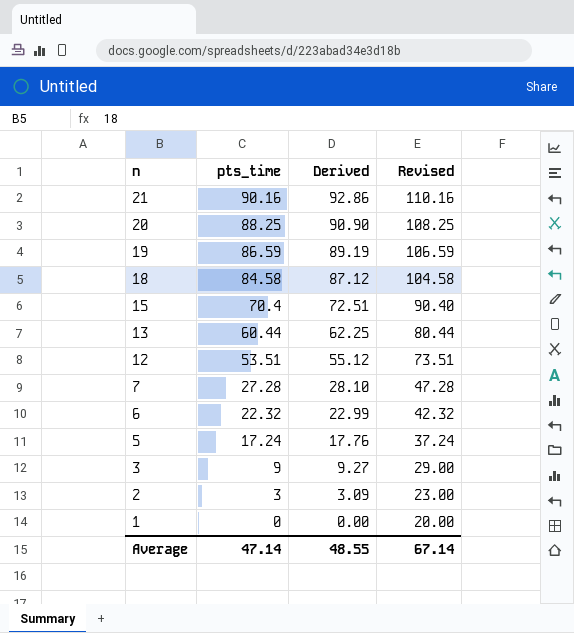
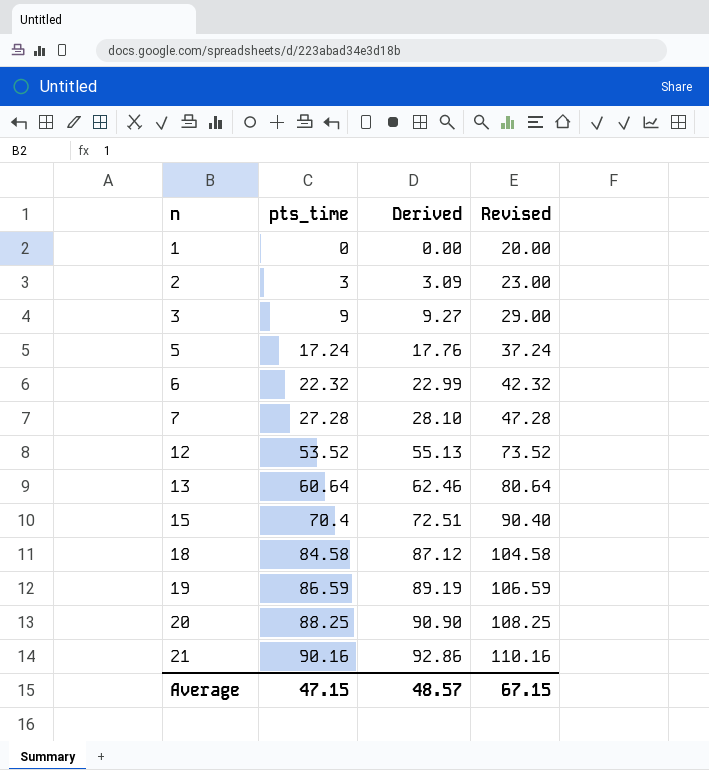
row order: n descending -> n ascending
12 | pts_time: 53.51 -> 53.52
12 | Derived: 55.12 -> 55.13
12 | Revised: 73.51 -> 73.52
13 | pts_time: 60.44 -> 60.64
13 | Derived: 62.25 -> 62.46
13 | Revised: 80.44 -> 80.64
Average | pts_time: 47.14 -> 47.15
Average | Derived: 48.55 -> 48.57
Average | Revised: 67.14 -> 67.15

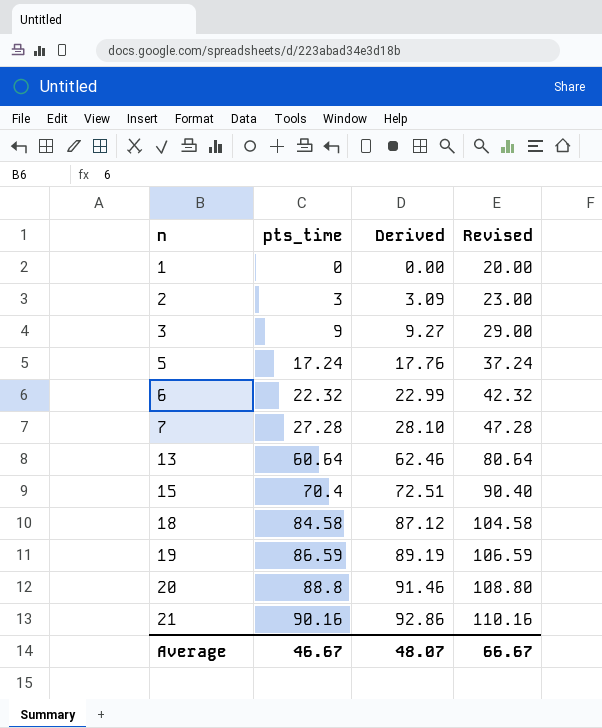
row 12: 53.52 | 55.13 | 73.52 -> none
20 | pts_time: 88.25 -> 88.8
20 | Derived: 90.90 -> 91.46
20 | Revised: 108.25 -> 108.80
Average | pts_time: 47.15 -> 46.67
Average | Derived: 48.57 -> 48.07
Average | Revised: 67.15 -> 66.67

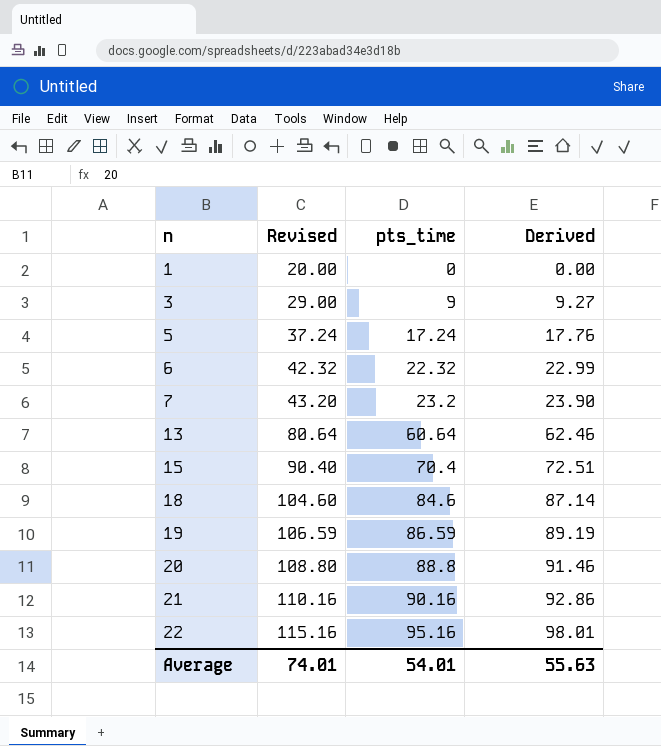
column Revised | position: 4 -> 2
row 2: 3 | 3.09 | 23.00 -> none
7 | Revised: 47.28 -> 43.20
7 | pts_time: 27.28 -> 23.2
7 | Derived: 28.10 -> 23.90
18 | Revised: 104.58 -> 104.60
18 | pts_time: 84.58 -> 84.6
18 | Derived: 87.12 -> 87.14
row 22: none -> 115.16 | 95.16 | 98.01
Average | Revised: 66.67 -> 74.01
Average | pts_time: 46.67 -> 54.01
Average | Derived: 48.07 -> 55.63

